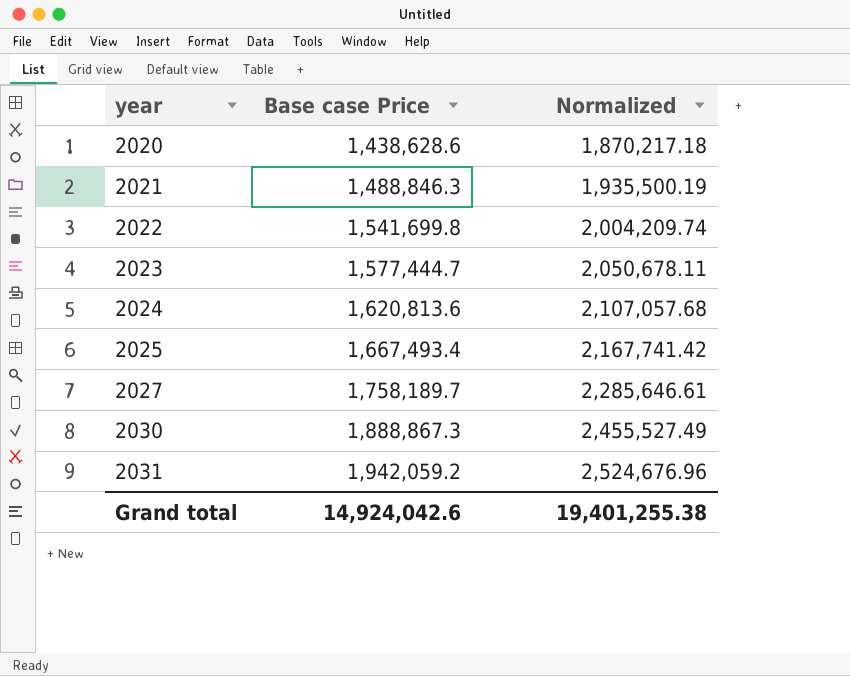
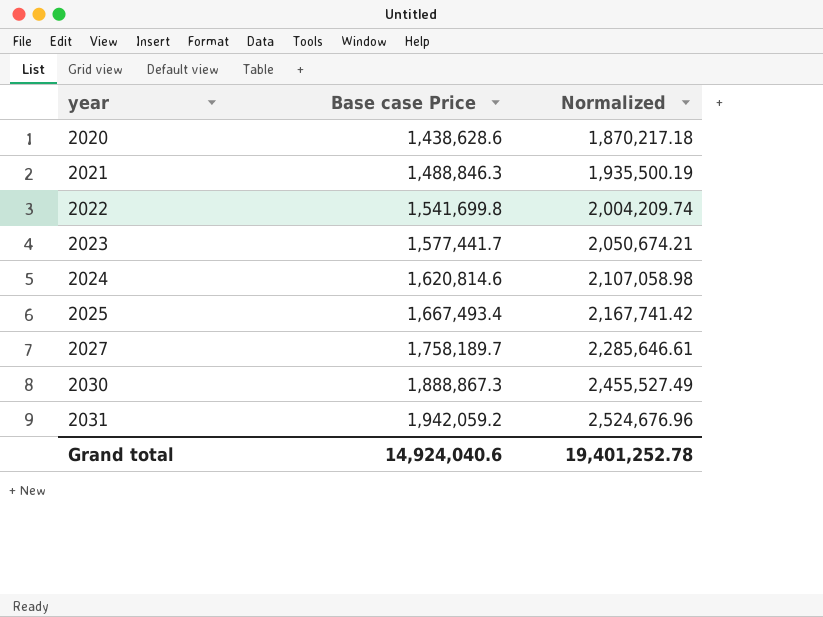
2023 | Base case Price: 1,577,444.7 -> 1,577,441.7
2023 | Normalized: 2,050,678.11 -> 2,050,674.21
2024 | Base case Price: 1,620,813.6 -> 1,620,814.6
2024 | Normalized: 2,107,057.68 -> 2,107,058.98
Grand total | Base case Price: 14,924,042.6 -> 14,924,040.6
Grand total | Normalized: 19,401,255.38 -> 19,401,252.78

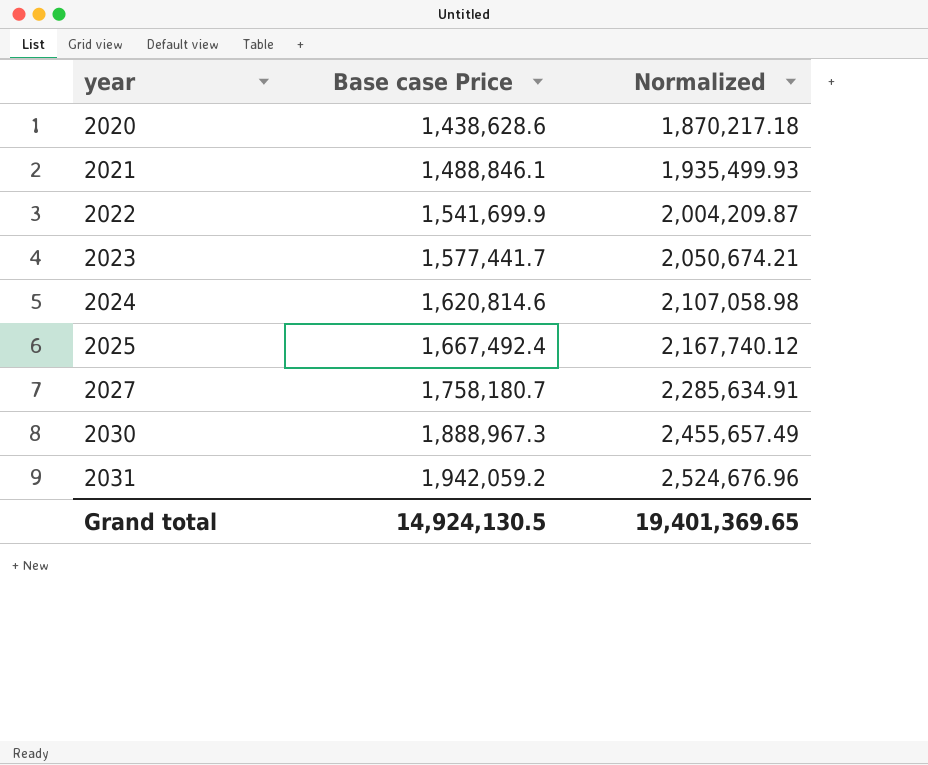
2021 | Base case Price: 1,488,846.3 -> 1,488,846.1
2021 | Normalized: 1,935,500.19 -> 1,935,499.93
2022 | Base case Price: 1,541,699.8 -> 1,541,699.9
2022 | Normalized: 2,004,209.74 -> 2,004,209.87
2025 | Base case Price: 1,667,493.4 -> 1,667,492.4
2025 | Normalized: 2,167,741.42 -> 2,167,740.12
2027 | Base case Price: 1,758,189.7 -> 1,758,180.7
2027 | Normalized: 2,285,646.61 -> 2,285,634.91
2030 | Base case Price: 1,888,867.3 -> 1,888,967.3
2030 | Normalized: 2,455,527.49 -> 2,455,657.49
Grand total | Base case Price: 14,924,040.6 -> 14,924,130.5
Grand total | Normalized: 19,401,252.78 -> 19,401,369.65

